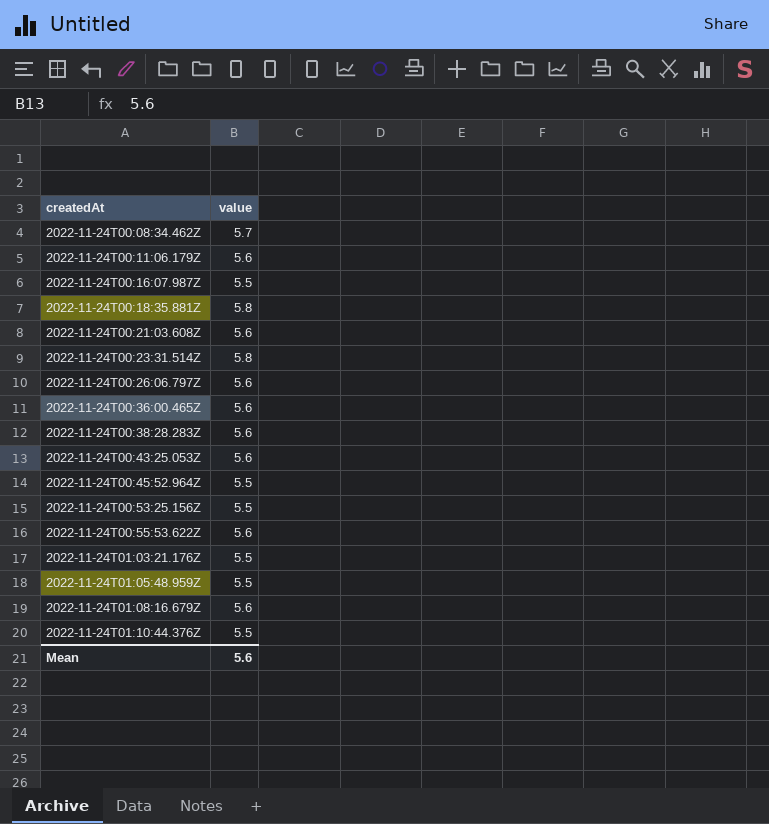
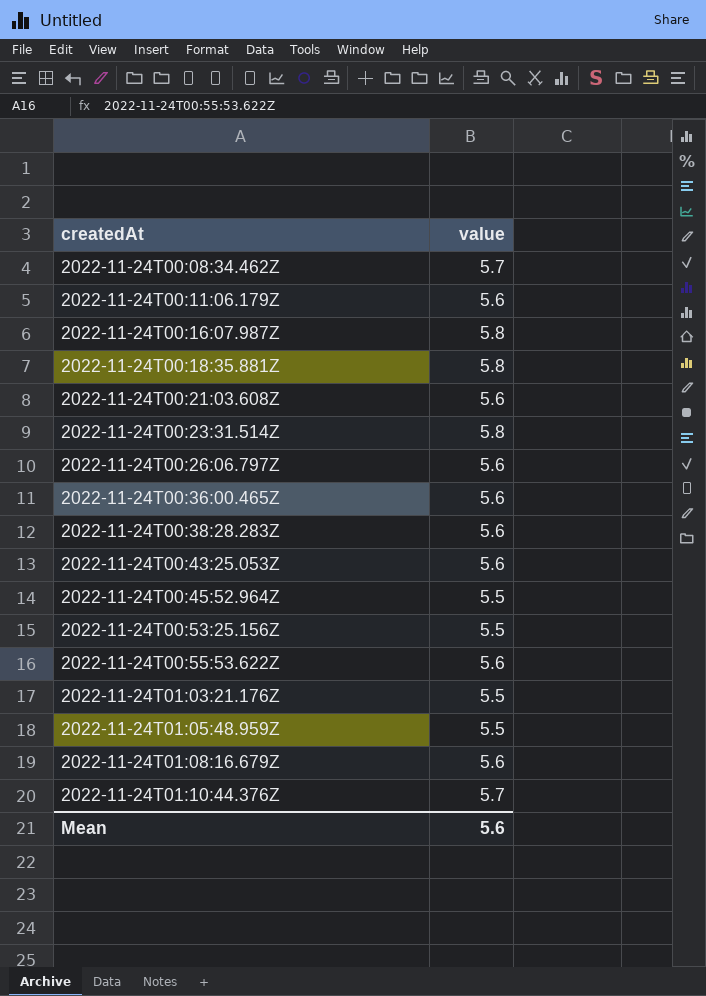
2022-11-24T00:16:07.987Z | value: 5.5 -> 5.8
2022-11-24T01:10:44.376Z | value: 5.5 -> 5.7

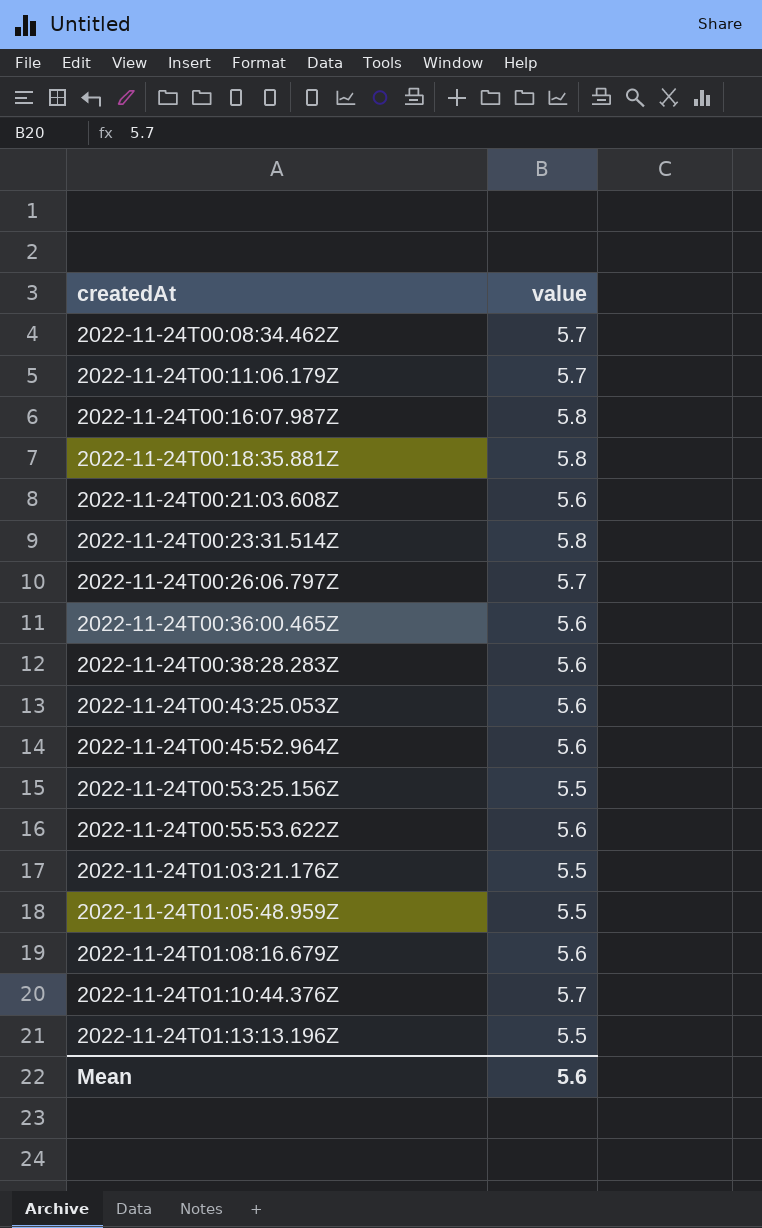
2022-11-24T00:11:06.179Z | value: 5.6 -> 5.7
2022-11-24T00:26:06.797Z | value: 5.6 -> 5.7
2022-11-24T00:45:52.964Z | value: 5.5 -> 5.6
row 2022-11-24T01:13:13.196Z: none -> 5.5

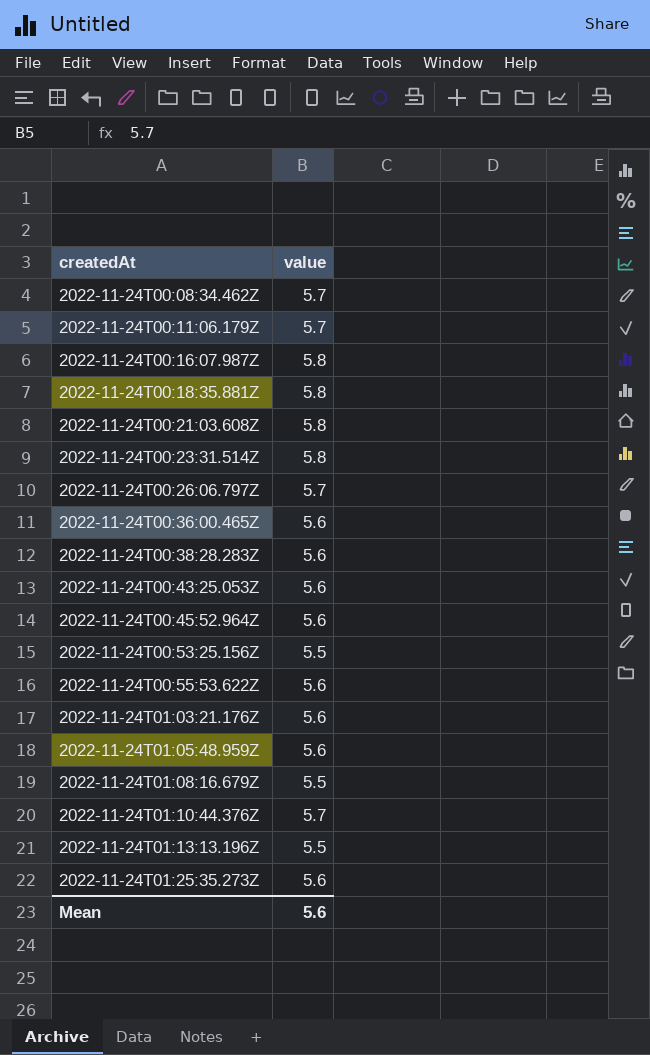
2022-11-24T00:21:03.608Z | value: 5.6 -> 5.8
2022-11-24T01:03:21.176Z | value: 5.5 -> 5.6
2022-11-24T01:05:48.959Z | value: 5.5 -> 5.6
2022-11-24T01:08:16.679Z | value: 5.6 -> 5.5
row 2022-11-24T01:25:35.273Z: none -> 5.6

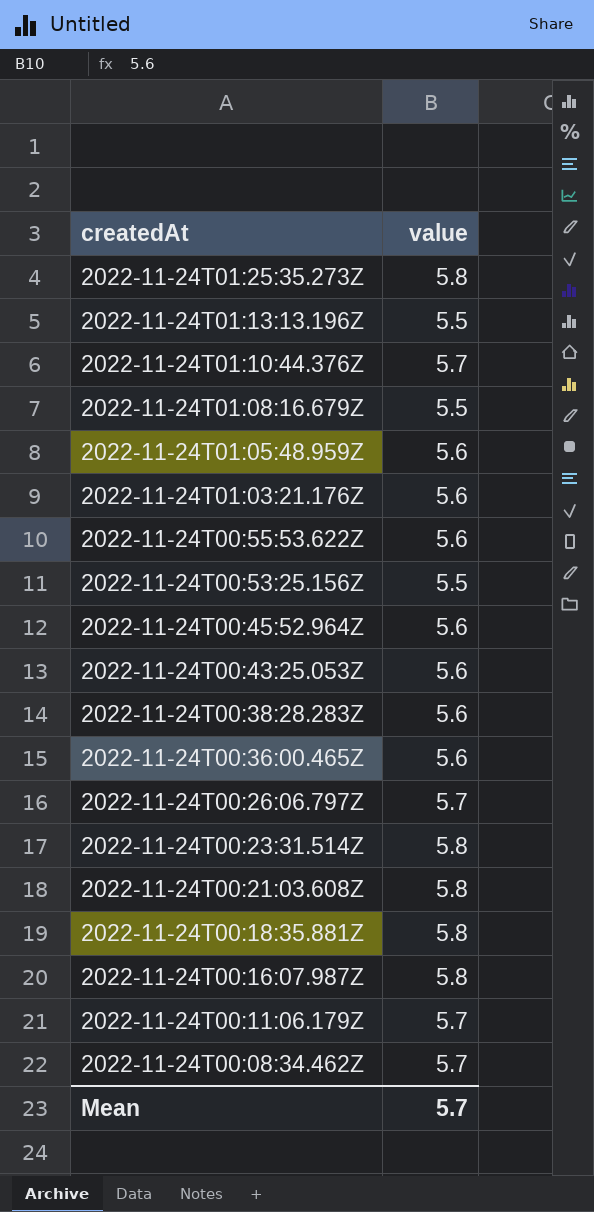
row order: createdAt ascending -> createdAt descending
2022-11-24T01:25:35.273Z | value: 5.6 -> 5.8
Mean | value: 5.6 -> 5.7

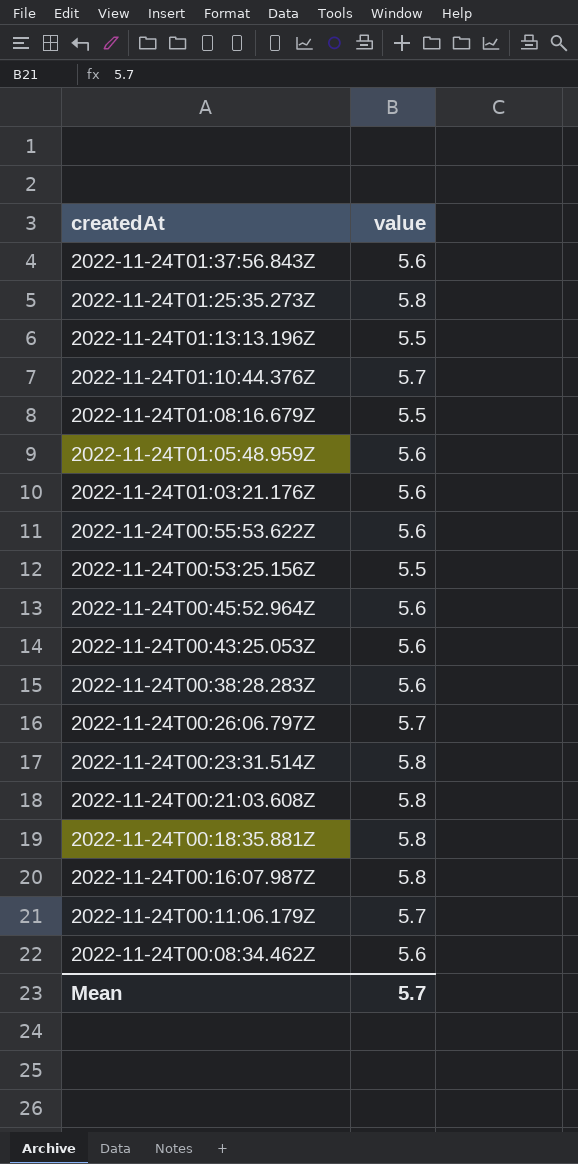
row 2022-11-24T00:36:00.465Z: 5.6 -> none
row 2022-11-24T01:37:56.843Z: none -> 5.6
2022-11-24T00:08:34.462Z | value: 5.7 -> 5.6

